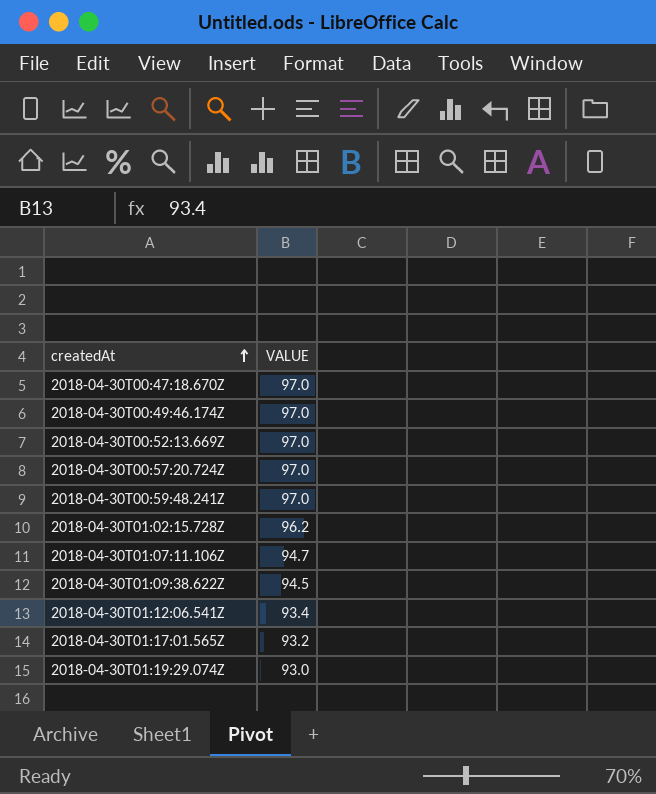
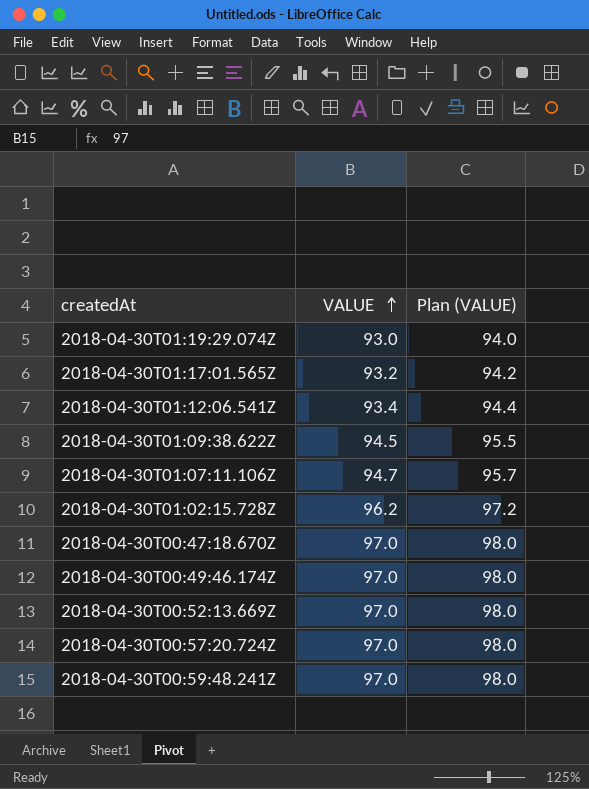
row order: createdAt ascending -> VALUE ascending
column Plan (VALUE) | formula: none -> [VALUE] + 1

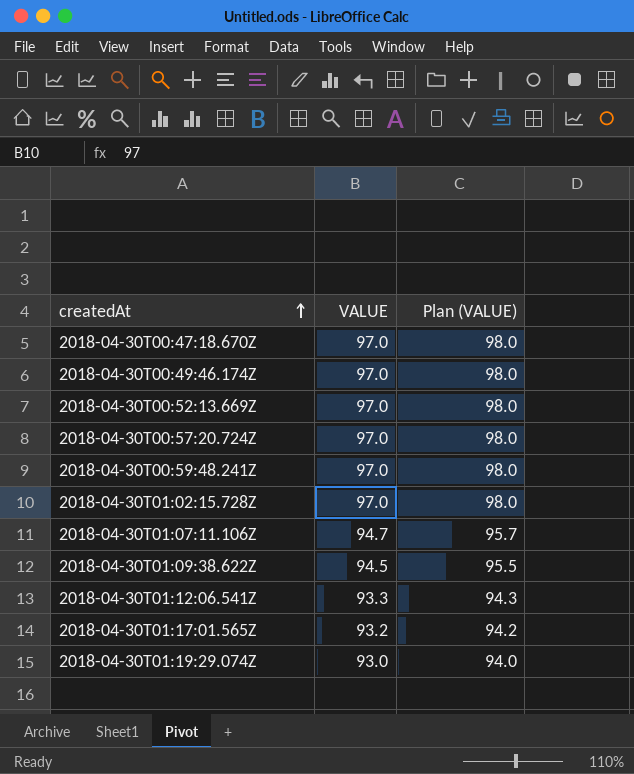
row order: VALUE ascending -> createdAt ascending
2018-04-30T01:02:15.728Z | VALUE: 96.2 -> 97.0
2018-04-30T01:02:15.728Z | Plan (VALUE): 97.2 -> 98.0
2018-04-30T01:12:06.541Z | VALUE: 93.4 -> 93.3
2018-04-30T01:12:06.541Z | Plan (VALUE): 94.4 -> 94.3

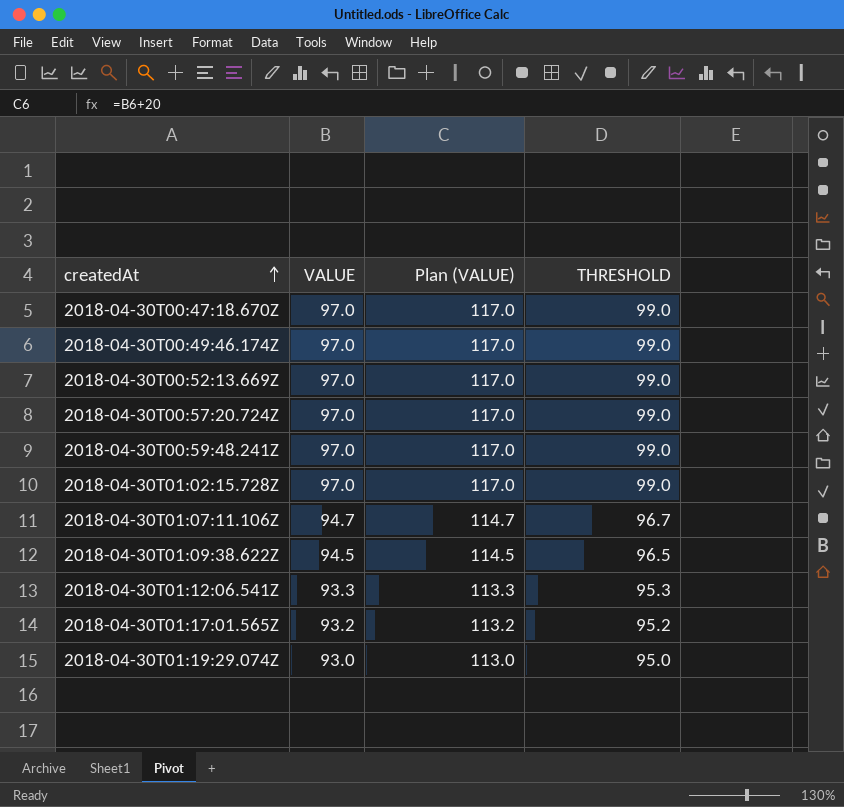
column Plan (VALUE) | formula: [VALUE] + 1 -> [VALUE] + 20
column THRESHOLD | formula: none -> [VALUE] + 2

